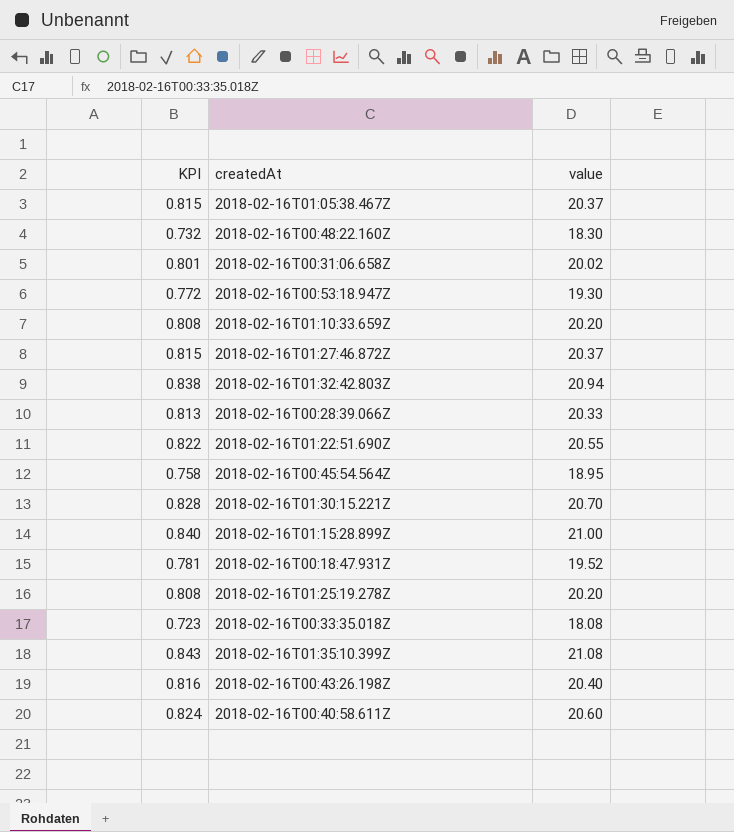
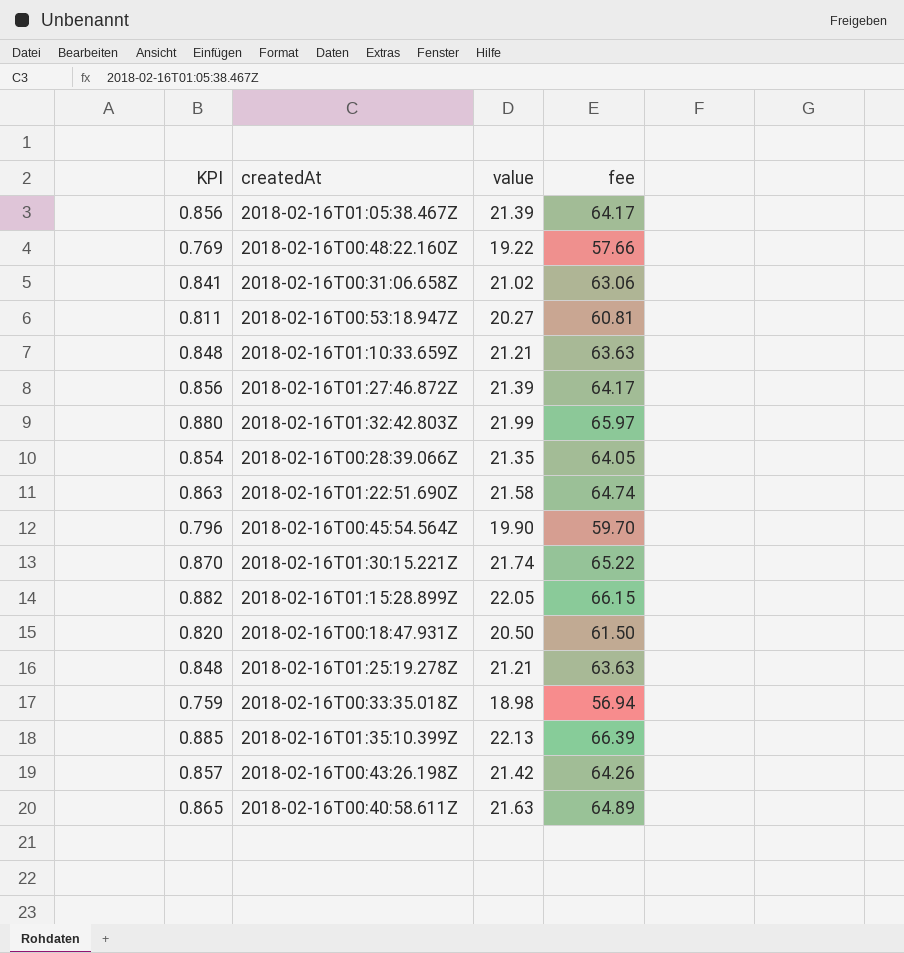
column fee | formula: none -> [value] * 3
2018-02-16T01:05:38.467Z | KPI: 0.815 -> 0.856
2018-02-16T01:05:38.467Z | value: 20.37 -> 21.39
2018-02-16T00:48:22.160Z | KPI: 0.732 -> 0.769
2018-02-16T00:48:22.160Z | value: 18.30 -> 19.22
2018-02-16T00:31:06.658Z | KPI: 0.801 -> 0.841
2018-02-16T00:31:06.658Z | value: 20.02 -> 21.02
2018-02-16T00:53:18.947Z | KPI: 0.772 -> 0.811
2018-02-16T00:53:18.947Z | value: 19.30 -> 20.27
2018-02-16T01:10:33.659Z | KPI: 0.808 -> 0.848
2018-02-16T01:10:33.659Z | value: 20.20 -> 21.21
2018-02-16T01:27:46.872Z | KPI: 0.815 -> 0.856
2018-02-16T01:27:46.872Z | value: 20.37 -> 21.39
2018-02-16T01:32:42.803Z | KPI: 0.838 -> 0.880
2018-02-16T01:32:42.803Z | value: 20.94 -> 21.99
2018-02-16T00:28:39.066Z | KPI: 0.813 -> 0.854
2018-02-16T00:28:39.066Z | value: 20.33 -> 21.35
2018-02-16T01:22:51.690Z | KPI: 0.822 -> 0.863
2018-02-16T01:22:51.690Z | value: 20.55 -> 21.58
2018-02-16T00:45:54.564Z | KPI: 0.758 -> 0.796
2018-02-16T00:45:54.564Z | value: 18.95 -> 19.90
2018-02-16T01:30:15.221Z | KPI: 0.828 -> 0.870
2018-02-16T01:30:15.221Z | value: 20.70 -> 21.74
2018-02-16T01:15:28.899Z | KPI: 0.840 -> 0.882
2018-02-16T01:15:28.899Z | value: 21.00 -> 22.05
2018-02-16T00:18:47.931Z | KPI: 0.781 -> 0.820
2018-02-16T00:18:47.931Z | value: 19.52 -> 20.50
2018-02-16T01:25:19.278Z | KPI: 0.808 -> 0.848
2018-02-16T01:25:19.278Z | value: 20.20 -> 21.21
2018-02-16T00:33:35.018Z | KPI: 0.723 -> 0.759
2018-02-16T00:33:35.018Z | value: 18.08 -> 18.98
2018-02-16T01:35:10.399Z | KPI: 0.843 -> 0.885
2018-02-16T01:35:10.399Z | value: 21.08 -> 22.13
2018-02-16T00:43:26.198Z | KPI: 0.816 -> 0.857
2018-02-16T00:43:26.198Z | value: 20.40 -> 21.42
2018-02-16T00:40:58.611Z | KPI: 0.824 -> 0.865
2018-02-16T00:40:58.611Z | value: 20.60 -> 21.63

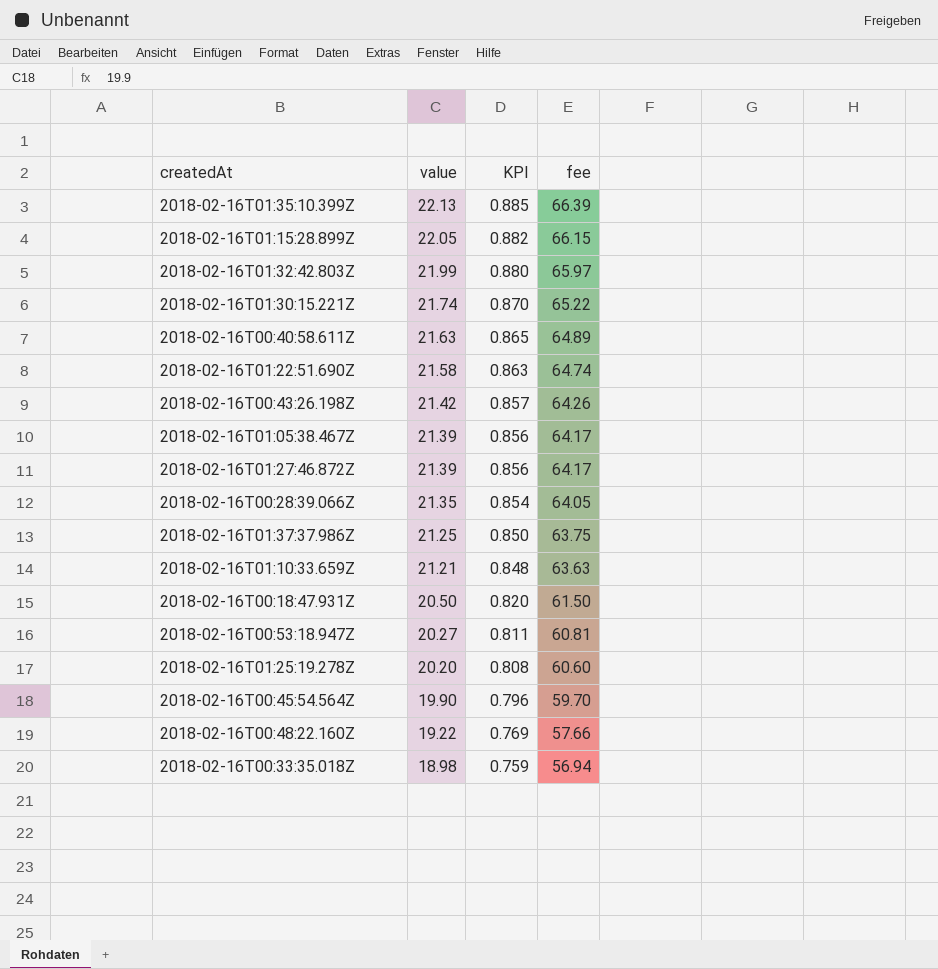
row order: none -> value descending
column KPI | position: 1 -> 3
row 2018-02-16T00:31:06.658Z: 0.841 | 21.02 | 63.06 -> none
row 2018-02-16T01:37:37.986Z: none -> 21.25 | 0.850 | 63.75
2018-02-16T01:25:19.278Z | value: 21.21 -> 20.20
2018-02-16T01:25:19.278Z | KPI: 0.848 -> 0.808
2018-02-16T01:25:19.278Z | fee: 63.63 -> 60.60

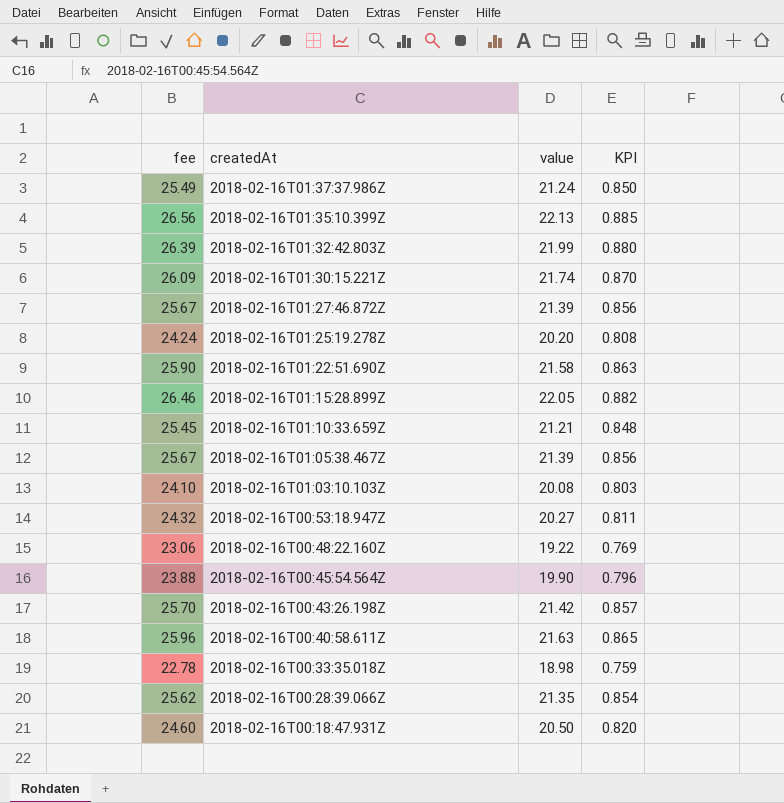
row order: value descending -> createdAt descending
column fee | formula: [value] * 3 -> [value] * 1.2
column fee | position: 4 -> 1
2018-02-16T01:37:37.986Z | value: 21.25 -> 21.24
row 2018-02-16T01:03:10.103Z: none -> 24.10 | 20.08 | 0.803

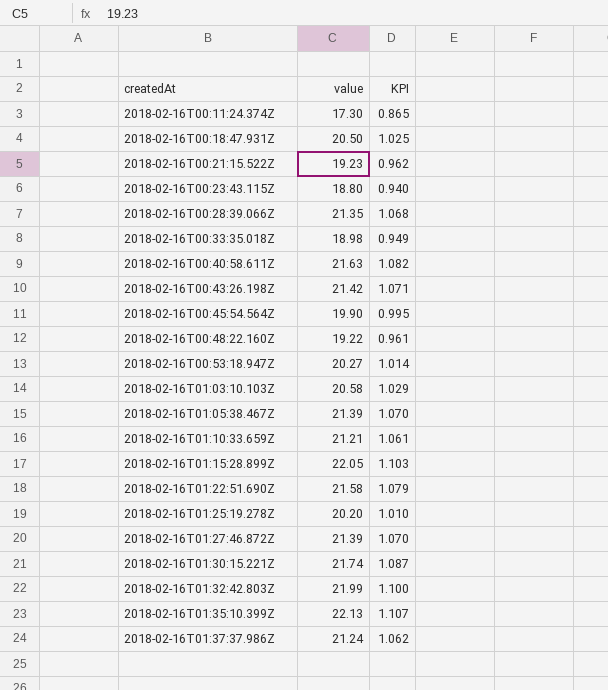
row order: createdAt descending -> createdAt ascending
column fee | formula: [value] * 1.2 -> none
column KPI | formula: [value] * 0.04 -> [value] * 0.05
row 2018-02-16T00:11:24.374Z: none -> 17.30 | 0.865
row 2018-02-16T00:21:15.522Z: none -> 19.23 | 0.962
row 2018-02-16T00:23:43.115Z: none -> 18.80 | 0.940
2018-02-16T01:03:10.103Z | value: 20.08 -> 20.58

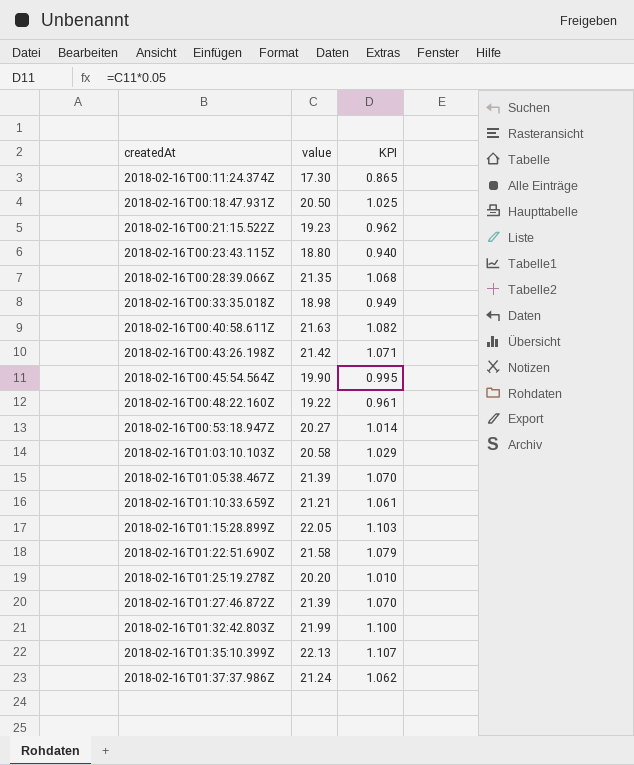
row 2018-02-16T01:30:15.221Z: 21.74 | 1.087 -> none

